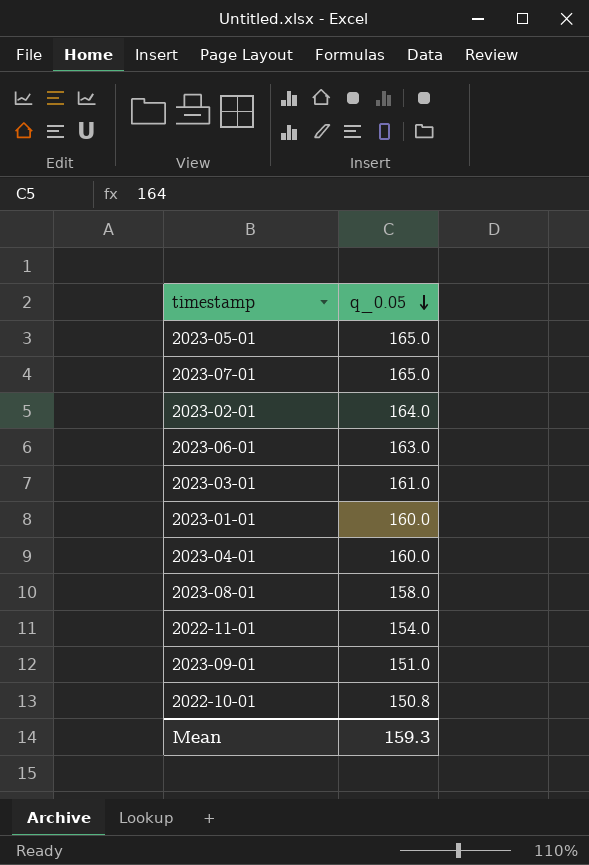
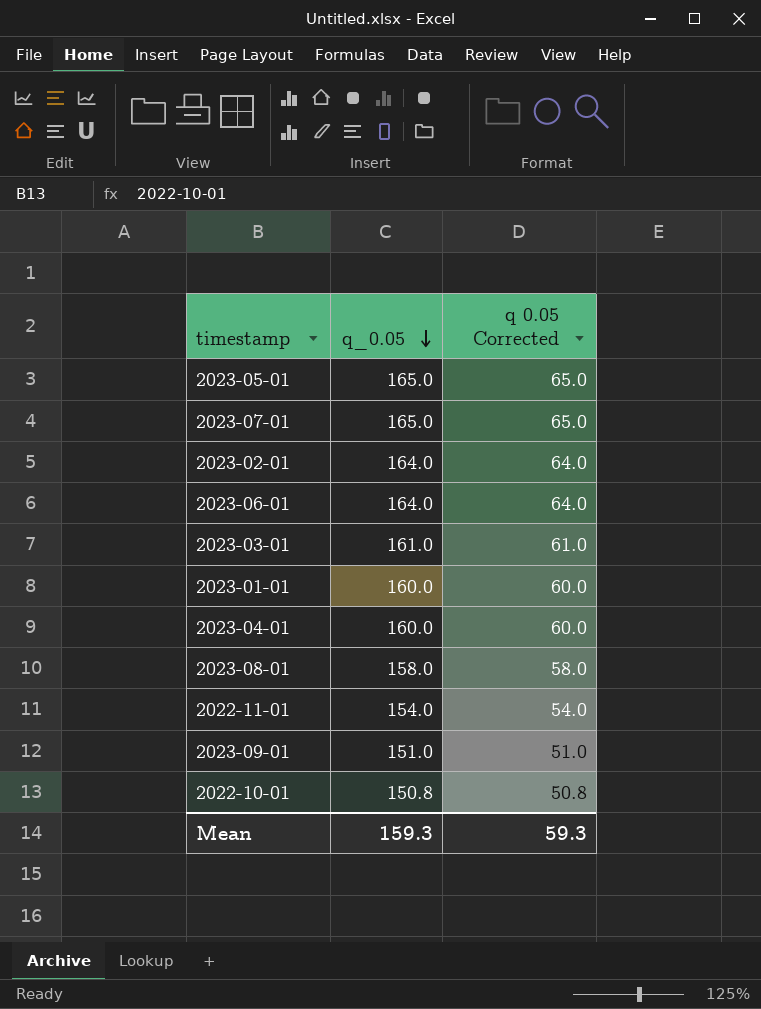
column q 0.05 Corrected | formula: none -> [q_0.05] - 100
2023-06-01 | q_0.05: 163.0 -> 164.0

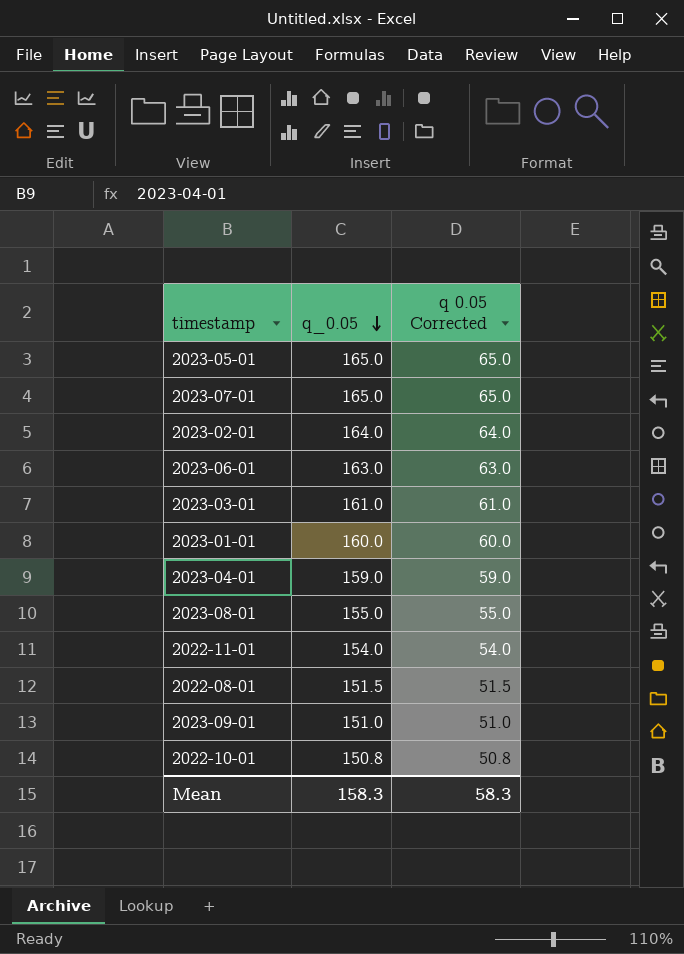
2023-06-01 | q_0.05: 164.0 -> 163.0
2023-06-01 | q 0.05 Corrected: 64.0 -> 63.0
2023-04-01 | q_0.05: 160.0 -> 159.0
2023-04-01 | q 0.05 Corrected: 60.0 -> 59.0
2023-08-01 | q_0.05: 158.0 -> 155.0
2023-08-01 | q 0.05 Corrected: 58.0 -> 55.0
row 2022-08-01: none -> 151.5 | 51.5
Mean | q_0.05: 159.3 -> 158.3
Mean | q 0.05 Corrected: 59.3 -> 58.3

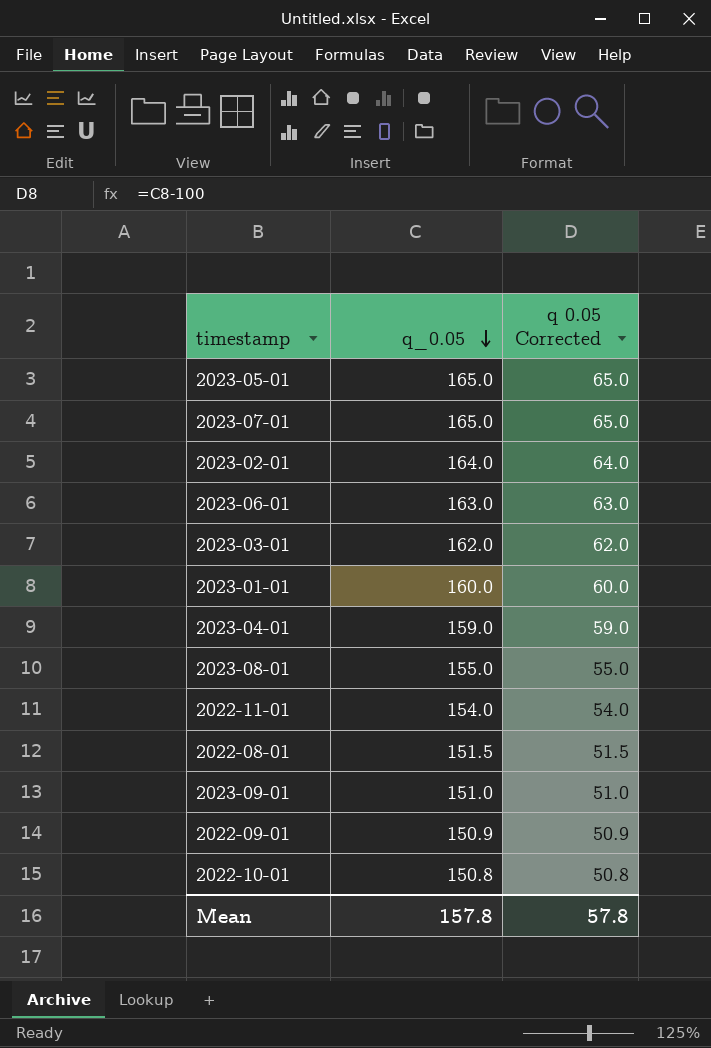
2023-03-01 | q_0.05: 161.0 -> 162.0
2023-03-01 | q 0.05 Corrected: 61.0 -> 62.0
row 2022-09-01: none -> 150.9 | 50.9
Mean | q_0.05: 158.3 -> 157.8
Mean | q 0.05 Corrected: 58.3 -> 57.8

